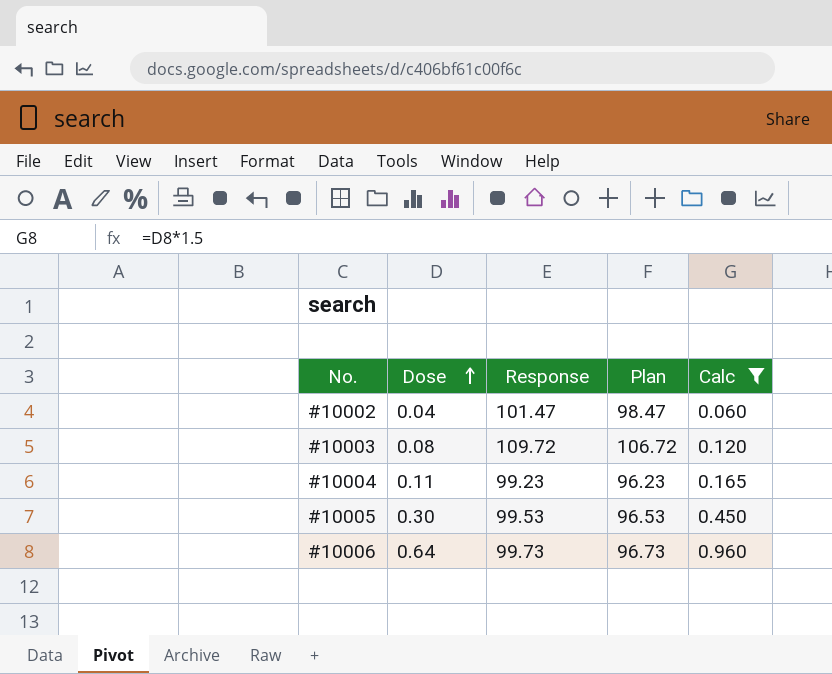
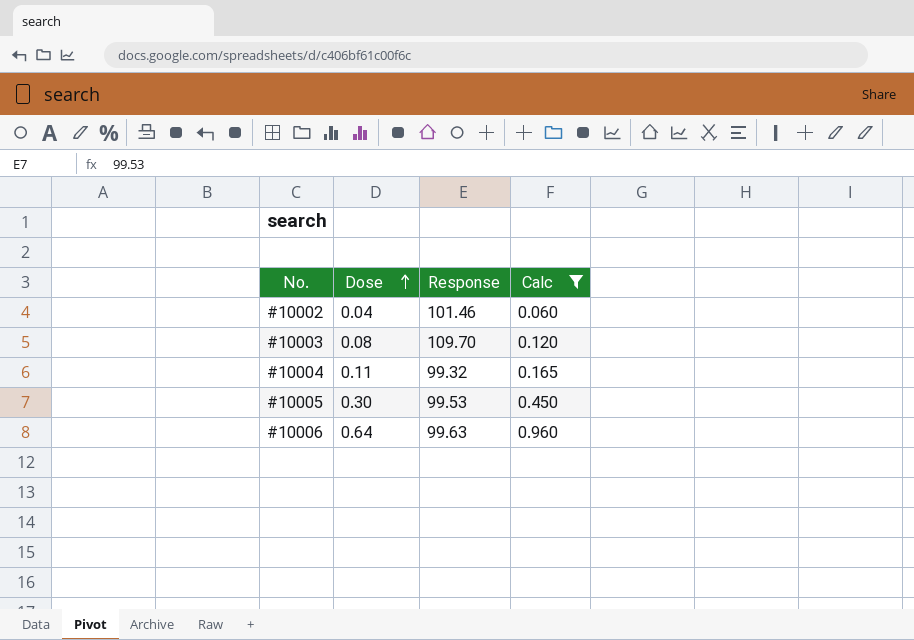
column Plan | formula: [Response] - 3 -> none
#10002 | Response: 101.47 -> 101.46
#10003 | Response: 109.72 -> 109.70
#10004 | Response: 99.23 -> 99.32
#10006 | Response: 99.73 -> 99.63

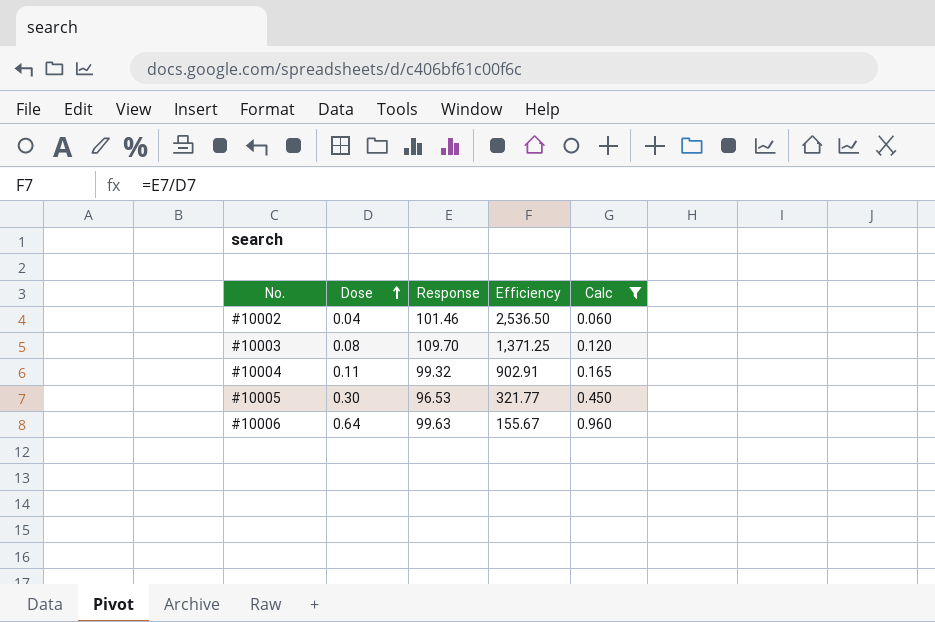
column Efficiency | formula: none -> [Response] / [Dose]
#10005 | Response: 99.53 -> 96.53

